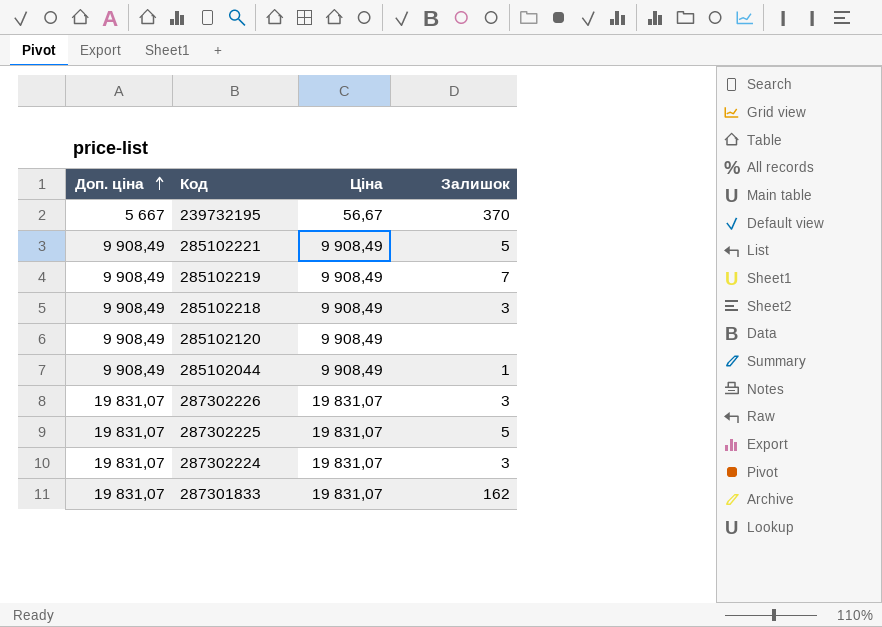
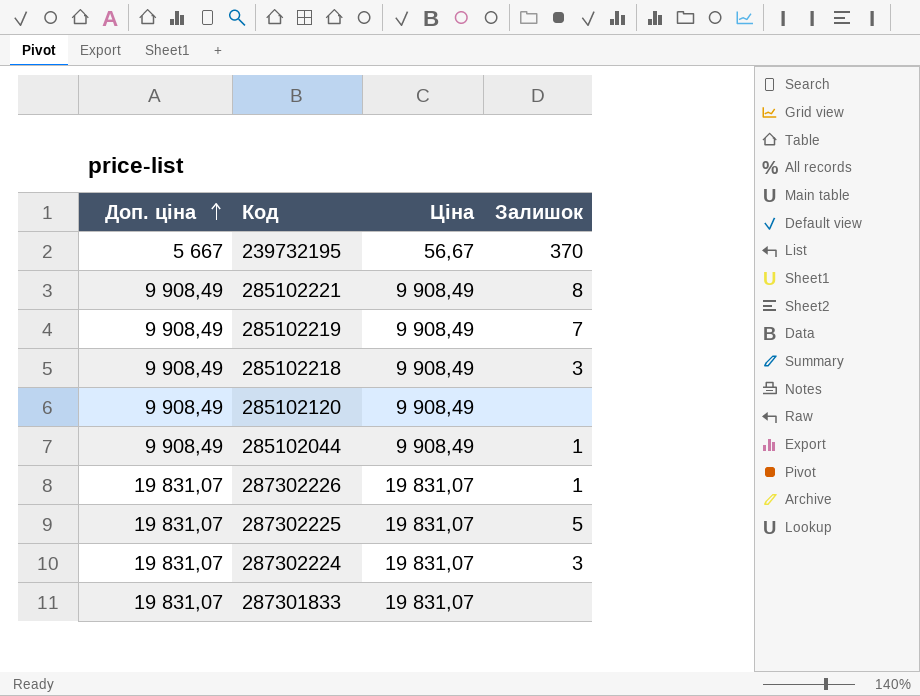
285102221 | Залишок: 5 -> 8
287302226 | Залишок: 3 -> 1
287301833 | Залишок: 162 -> none

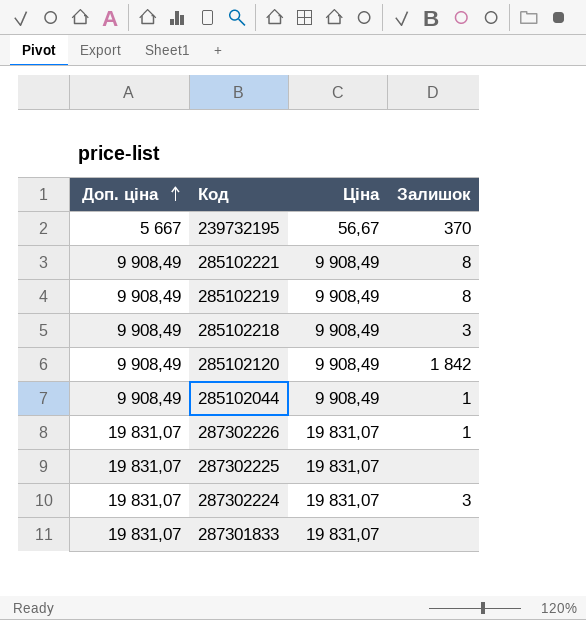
285102219 | Залишок: 7 -> 8
285102120 | Залишок: none -> 1 842
287302225 | Залишок: 5 -> none

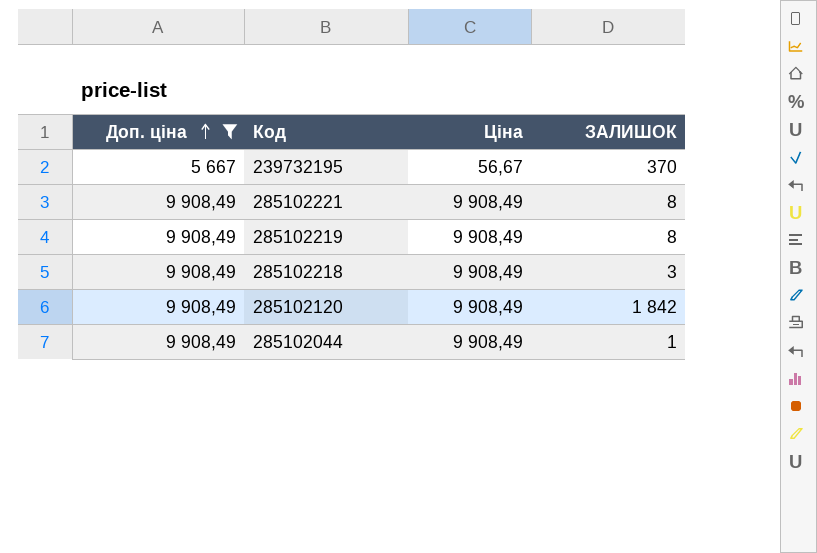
filter: none -> Доп. ціна != 19 831,07
column name: Залишок -> ЗАЛИШОК

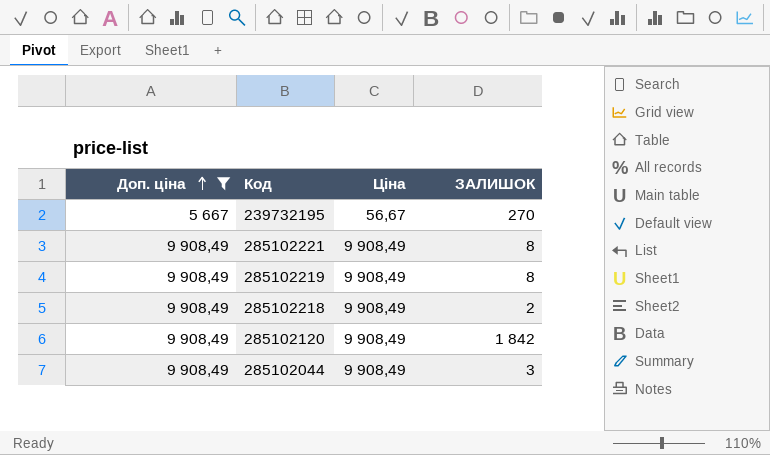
239732195 | ЗАЛИШОК: 370 -> 270
285102218 | ЗАЛИШОК: 3 -> 2
285102044 | ЗАЛИШОК: 1 -> 3

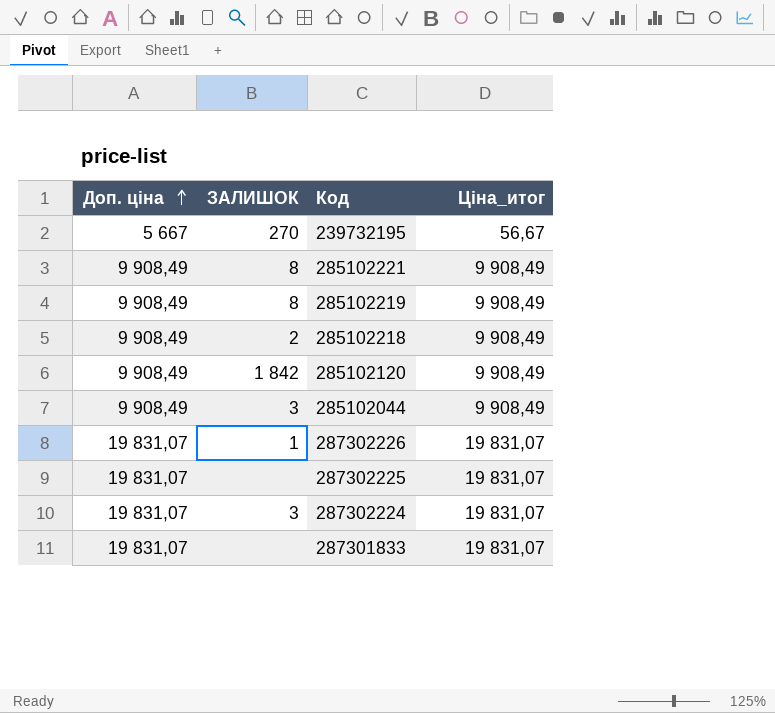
filter: Доп. ціна != 19 831,07 -> none
column ЗАЛИШОК | position: 4 -> 2
column name: Ціна -> Ціна_итог

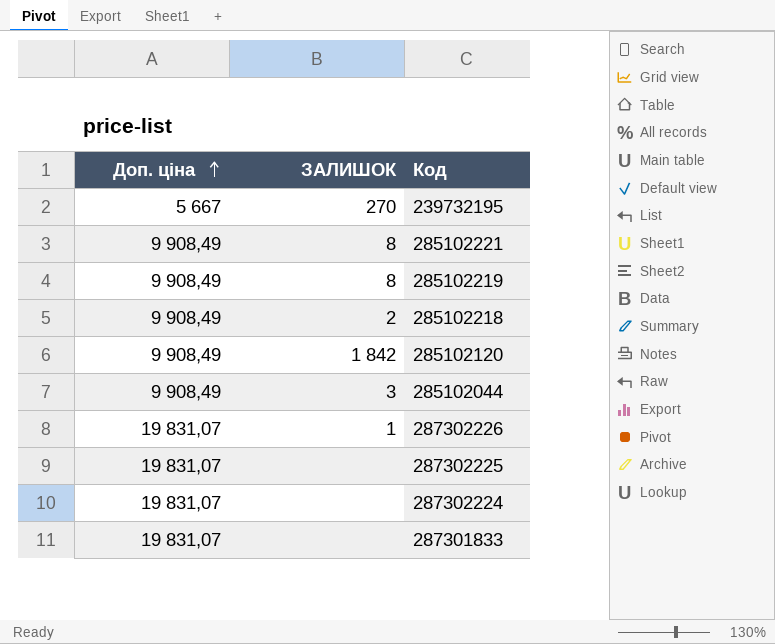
column Ціна_итог | position: 4 -> none
287302224 | ЗАЛИШОК: 3 -> none

